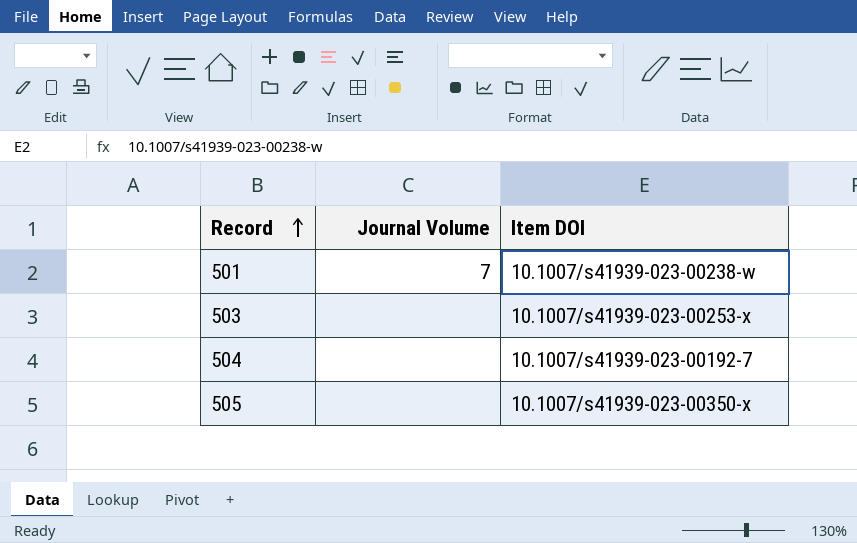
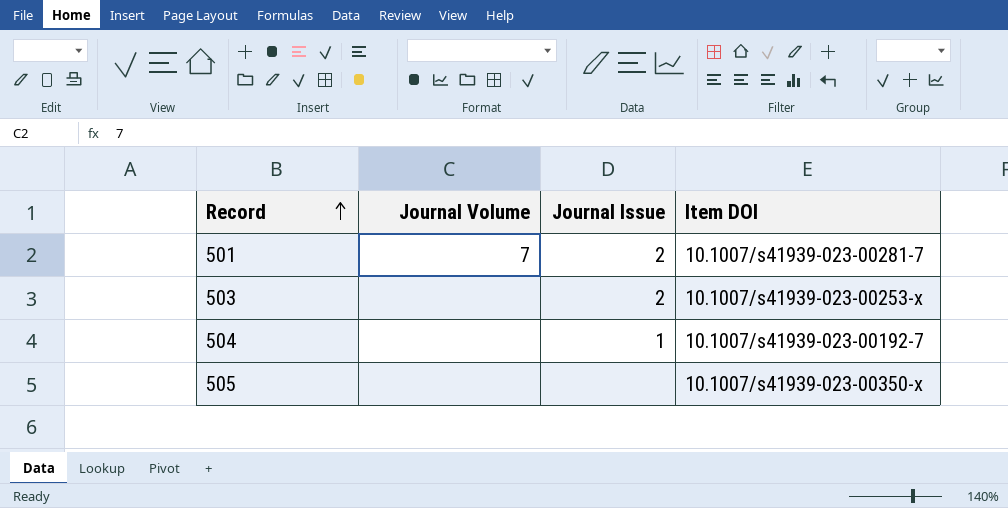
column Journal Issue | position: none -> 3
501 | Item DOI: 10.1007/s41939-023-00238-w -> 10.1007/s41939-023-00281-7

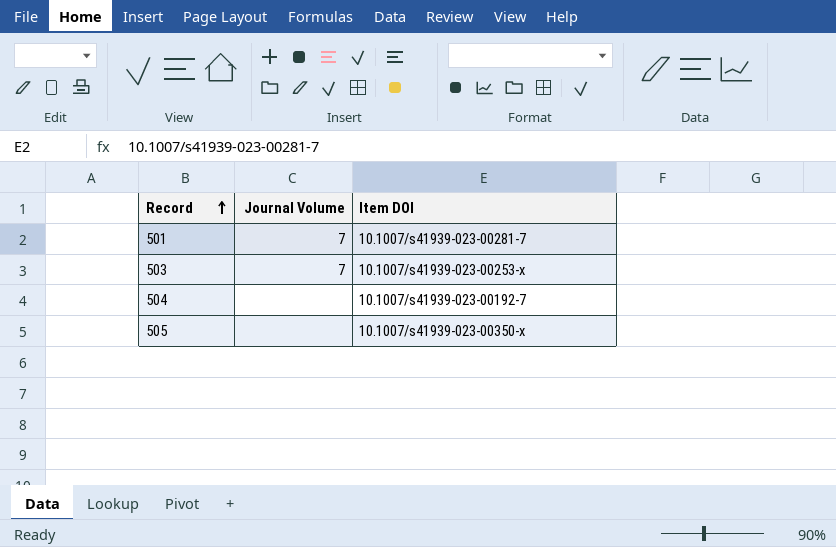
column Journal Issue | position: 3 -> none
503 | Journal Volume: none -> 7

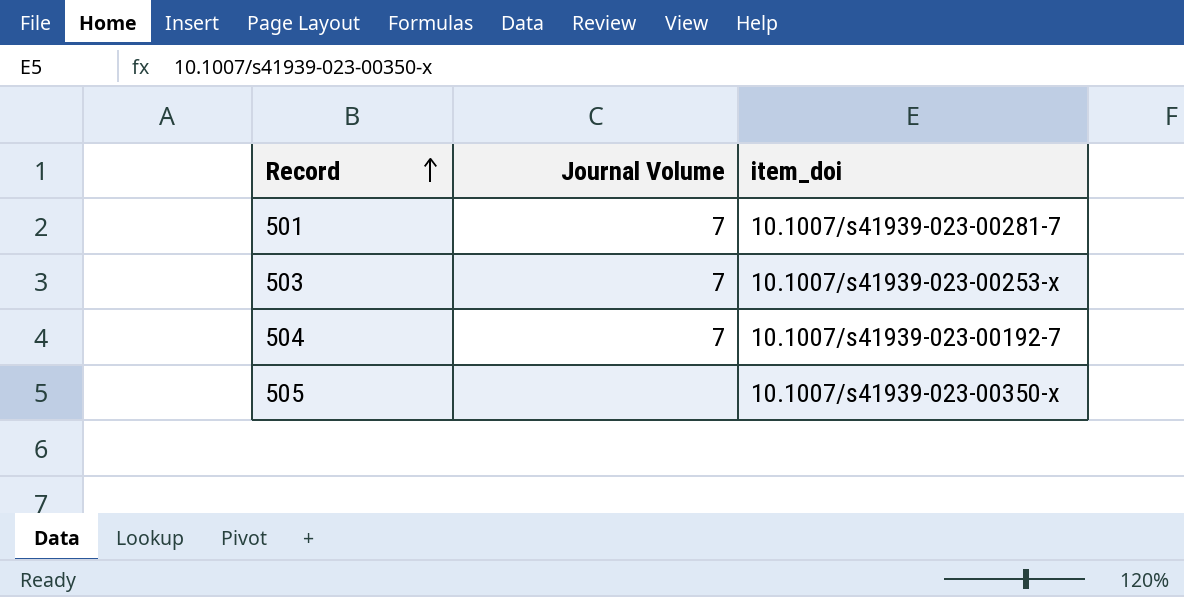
column name: Item DOI -> item_doi
504 | Journal Volume: none -> 7

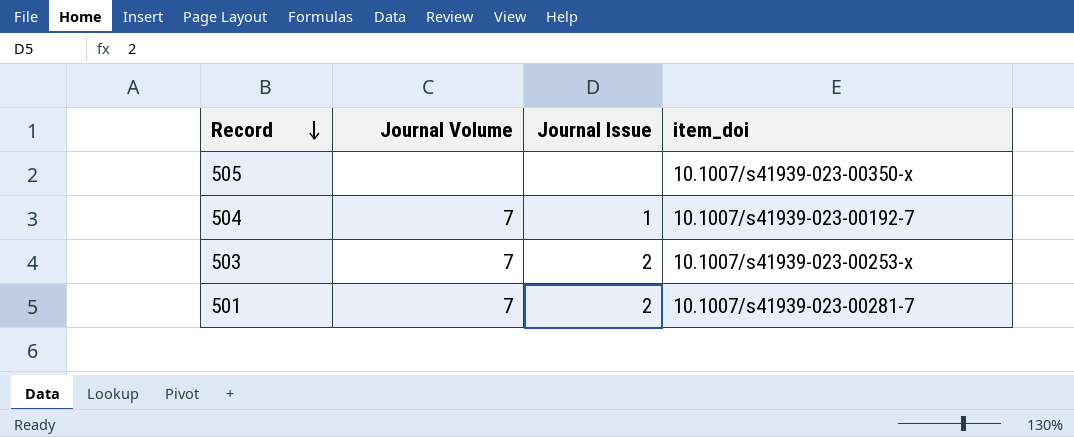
row order: Record ascending -> Record descending
column Journal Issue | position: none -> 3

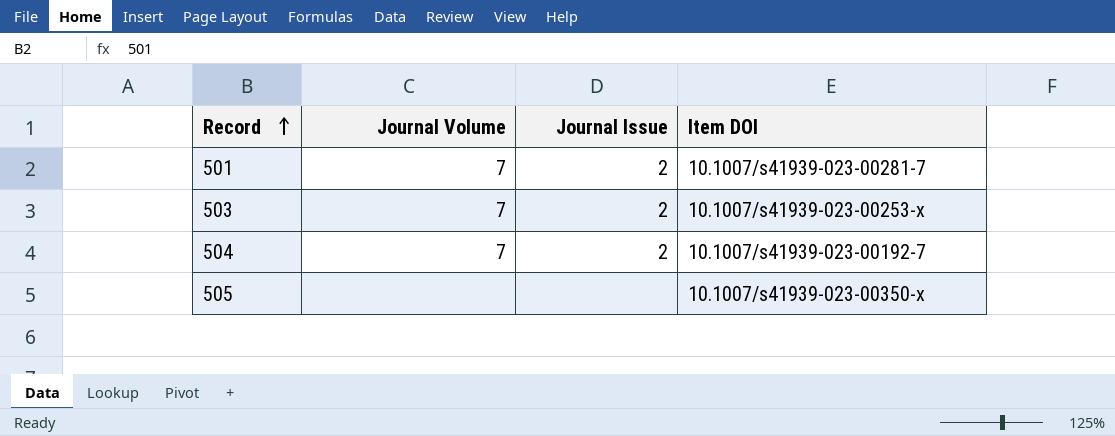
row order: Record descending -> Record ascending
column name: item_doi -> Item DOI
504 | Journal Issue: 1 -> 2

